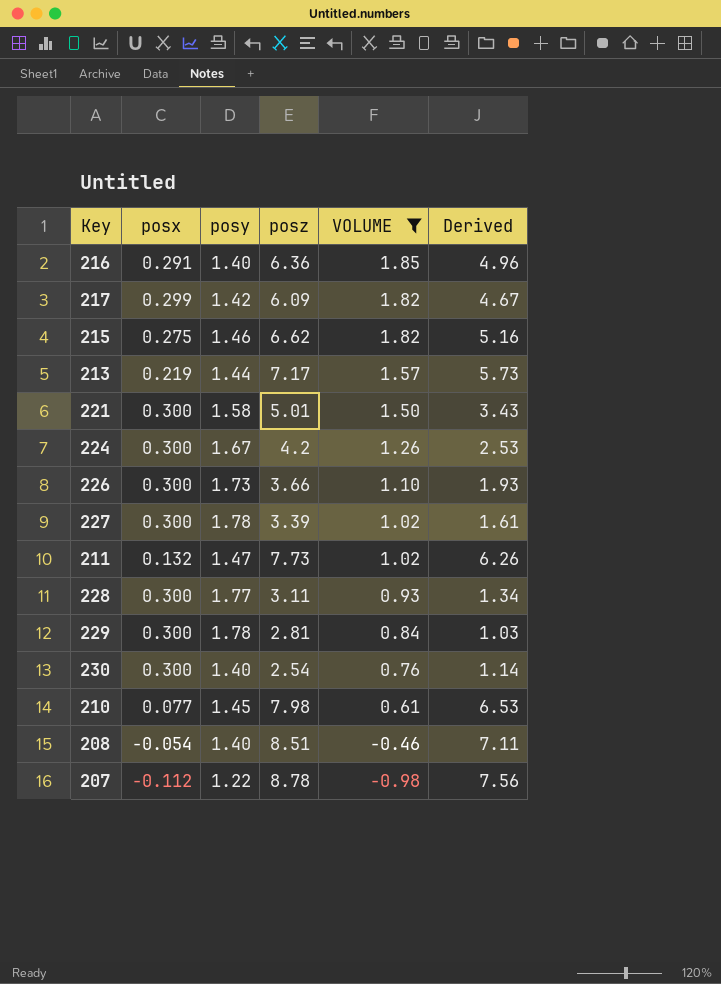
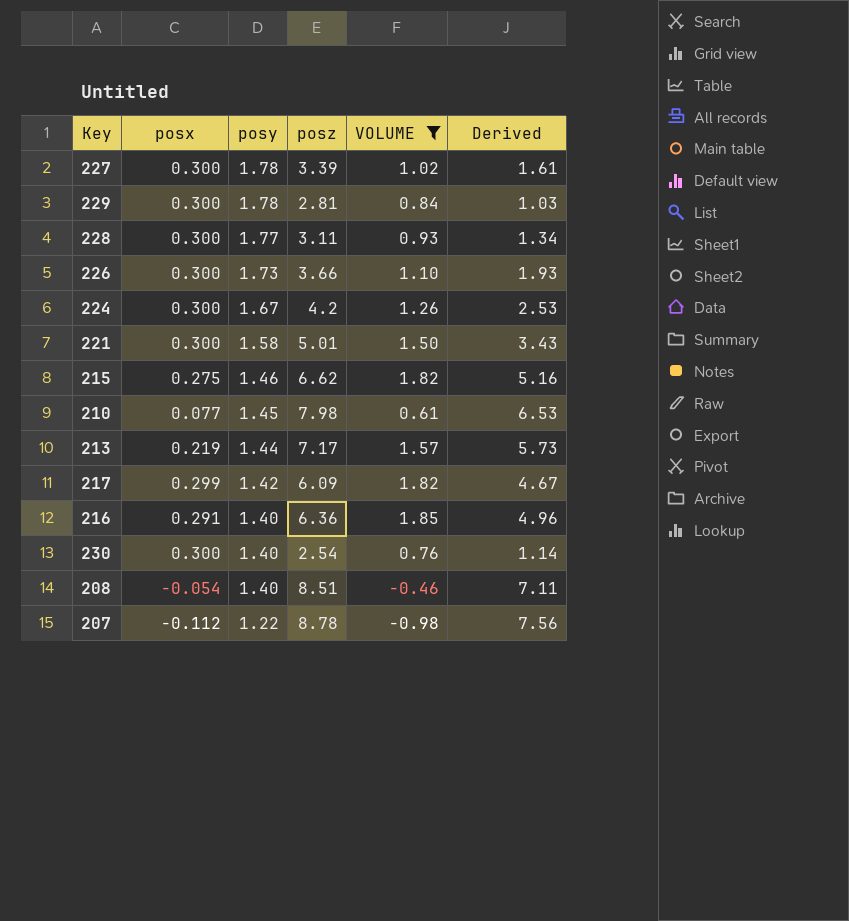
row order: VOLUME descending -> posy descending
row 211: 0.132 | 1.47 | 7.73 | 1.02 | 6.26 -> none

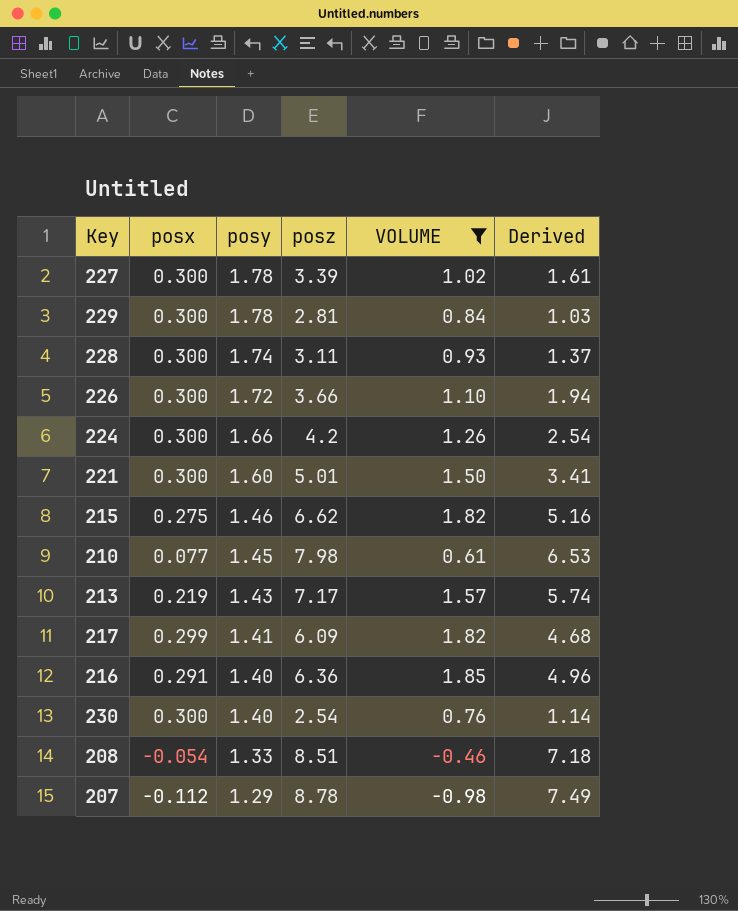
228 | posy: 1.77 -> 1.74
228 | Derived: 1.34 -> 1.37
226 | posy: 1.73 -> 1.72
226 | Derived: 1.93 -> 1.94
224 | posy: 1.67 -> 1.66
224 | Derived: 2.53 -> 2.54
221 | posy: 1.58 -> 1.60
221 | Derived: 3.43 -> 3.41
213 | posy: 1.44 -> 1.43
213 | Derived: 5.73 -> 5.74
217 | posy: 1.42 -> 1.41
217 | Derived: 4.67 -> 4.68
208 | posy: 1.40 -> 1.33
208 | Derived: 7.11 -> 7.18
207 | posy: 1.22 -> 1.29
207 | Derived: 7.56 -> 7.49

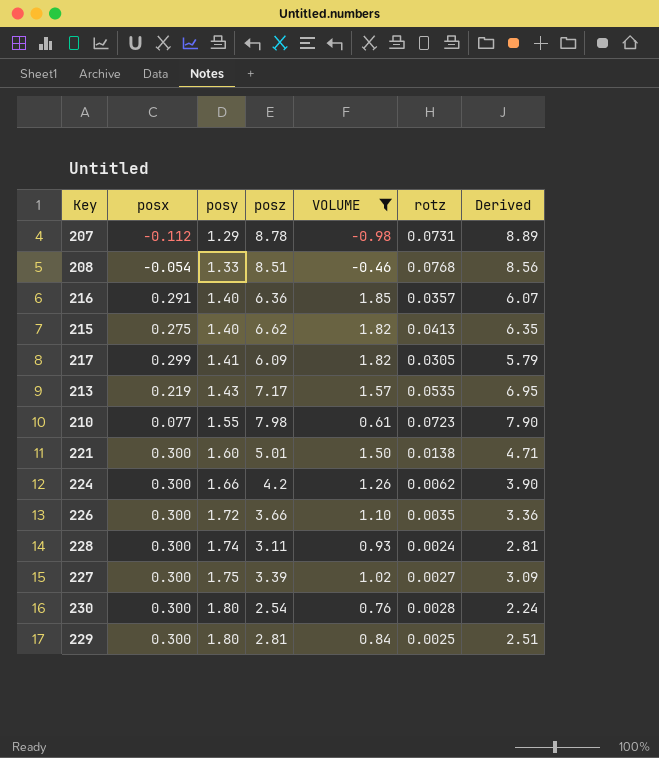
row order: posy descending -> posy ascending
column rotz | position: none -> 6
column Derived | formula: [posz] - [posy] -> [posz] - [posx]
215 | posy: 1.46 -> 1.40
210 | posy: 1.45 -> 1.55
227 | posy: 1.78 -> 1.75
230 | posy: 1.40 -> 1.80
229 | posy: 1.78 -> 1.80

